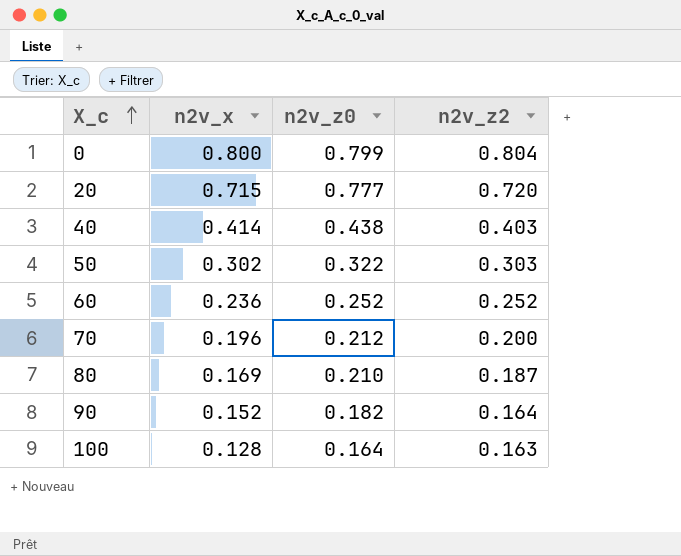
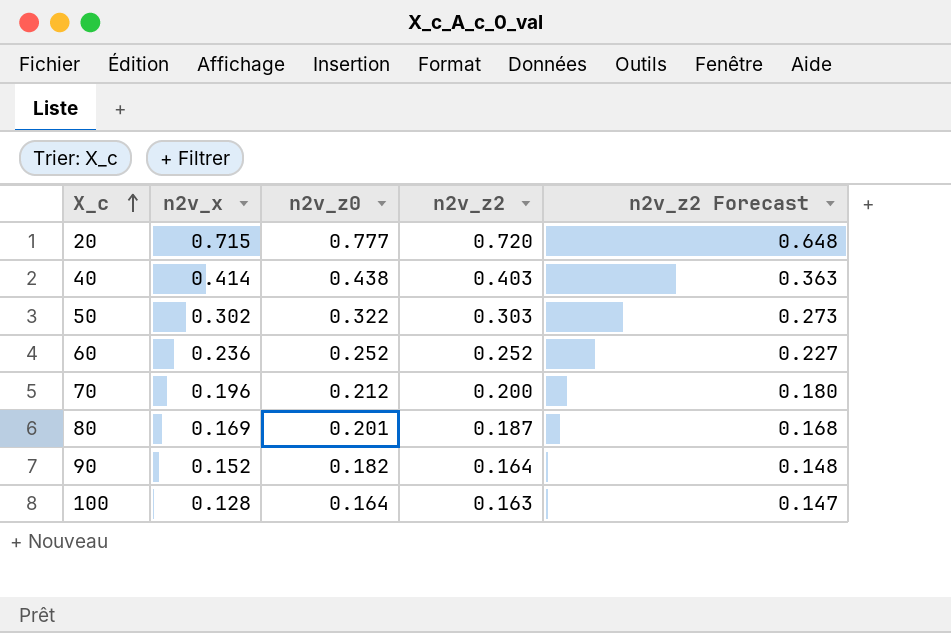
column n2v_z2 Forecast | formula: none -> [n2v_z2] * 0.9
row 0: 0.800 | 0.799 | 0.804 -> none
80 | n2v_z0: 0.210 -> 0.201

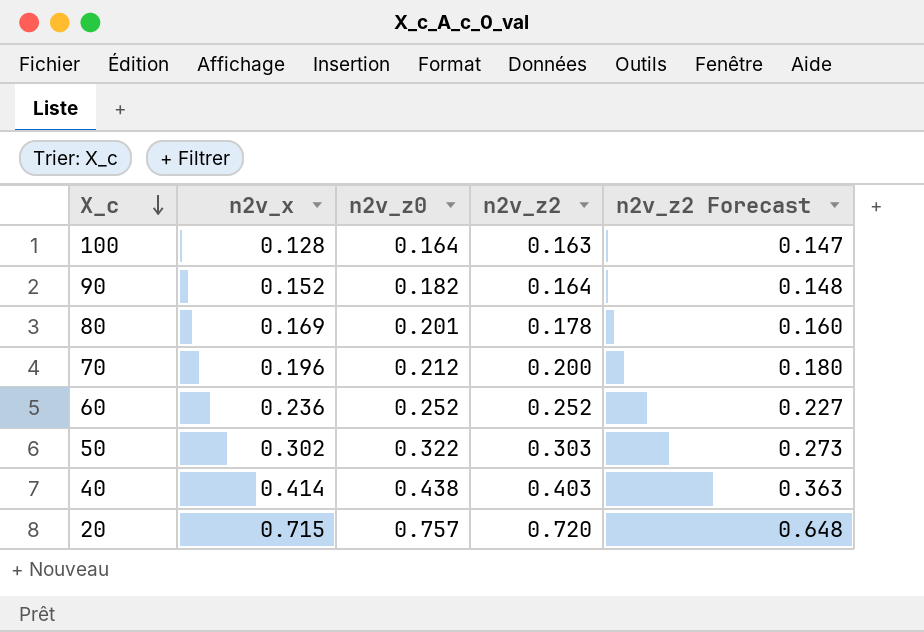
row order: X_c ascending -> X_c descending
80 | n2v_z2: 0.187 -> 0.178
80 | n2v_z2 Forecast: 0.168 -> 0.160
20 | n2v_z0: 0.777 -> 0.757

